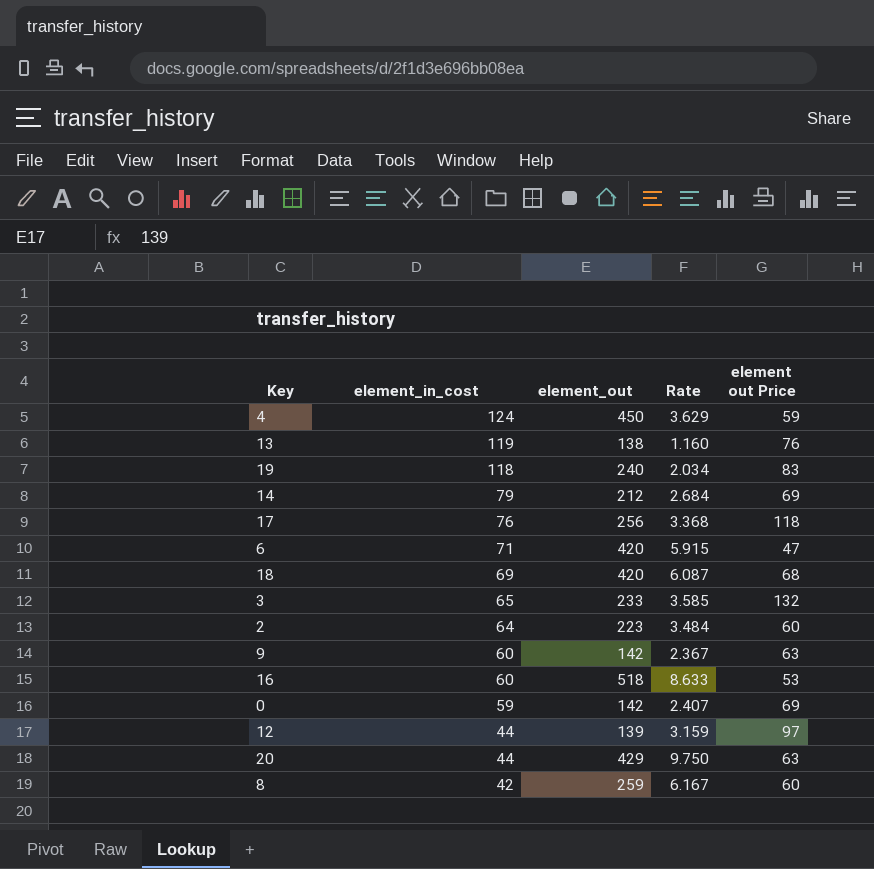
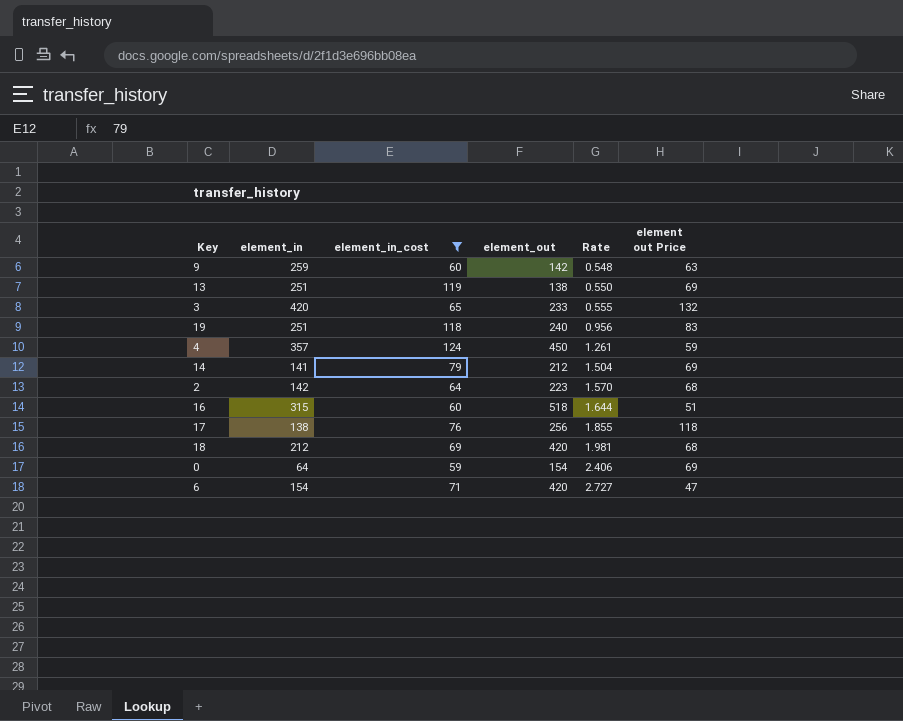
filter: none -> element_in_cost >= 59
row order: element_in_cost descending -> Rate ascending
column element_in | position: none -> 2
column Rate | formula: [element_out] / [element_in_cost] -> [element_out] / [element_in]
13 | element out Price: 76 -> 69
2 | element out Price: 60 -> 68
16 | element out Price: 53 -> 51
0 | element_out: 142 -> 154

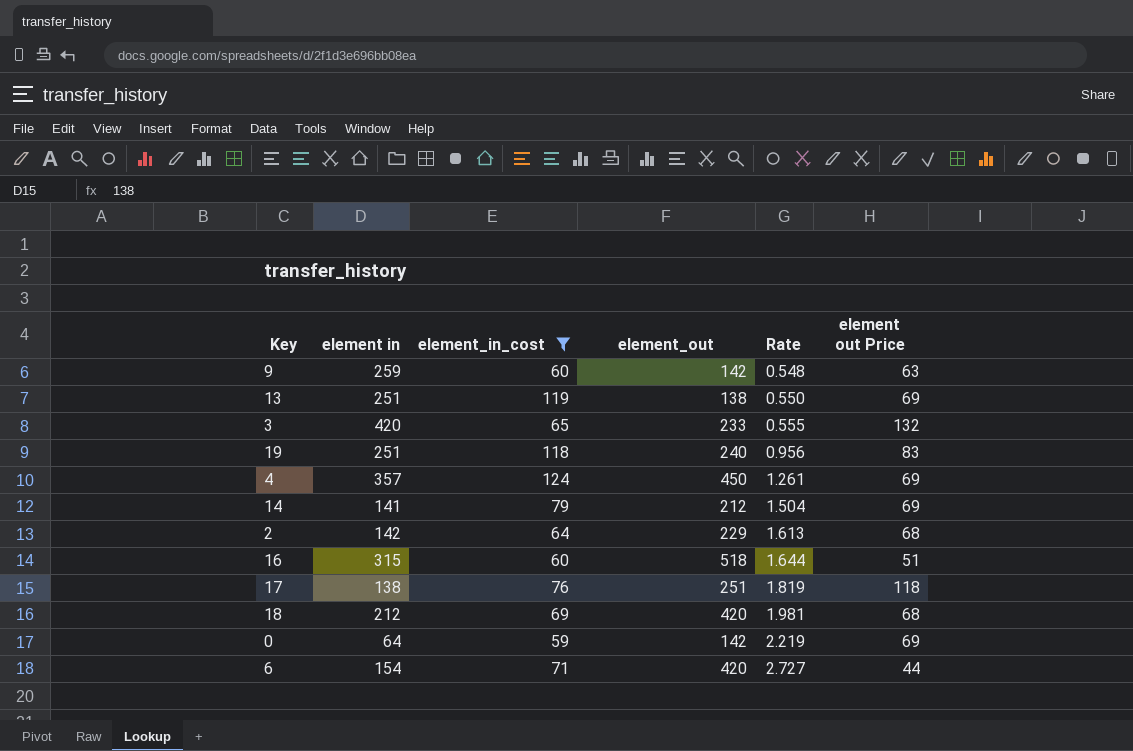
column name: element_in -> element in
4 | element out Price: 59 -> 69
2 | element_out: 223 -> 229
2 | Rate: 1.570 -> 1.613
17 | element_out: 256 -> 251
17 | Rate: 1.855 -> 1.819
0 | element_out: 154 -> 142
0 | Rate: 2.406 -> 2.219
6 | element out Price: 47 -> 44

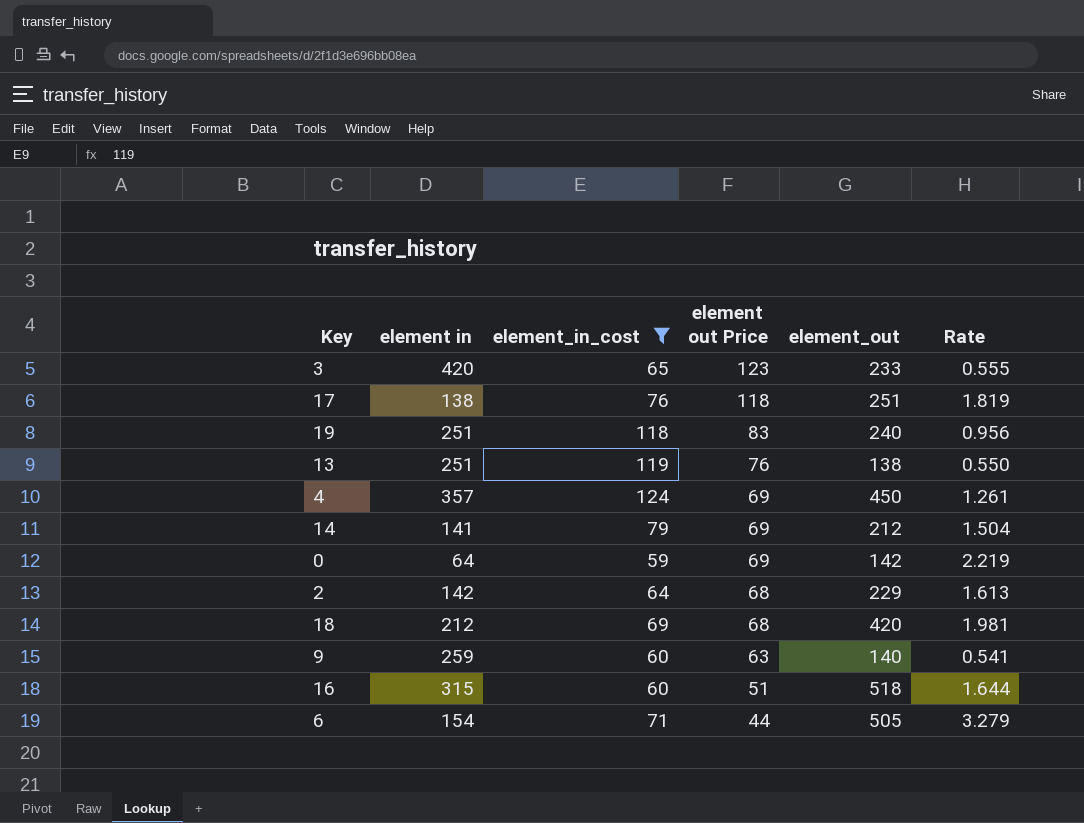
row order: Rate ascending -> element out Price descending
column element out Price | position: 6 -> 4
3 | element out Price: 132 -> 123
13 | element out Price: 69 -> 76
9 | element_out: 142 -> 140
9 | Rate: 0.548 -> 0.541
6 | element_out: 420 -> 505
6 | Rate: 2.727 -> 3.279

